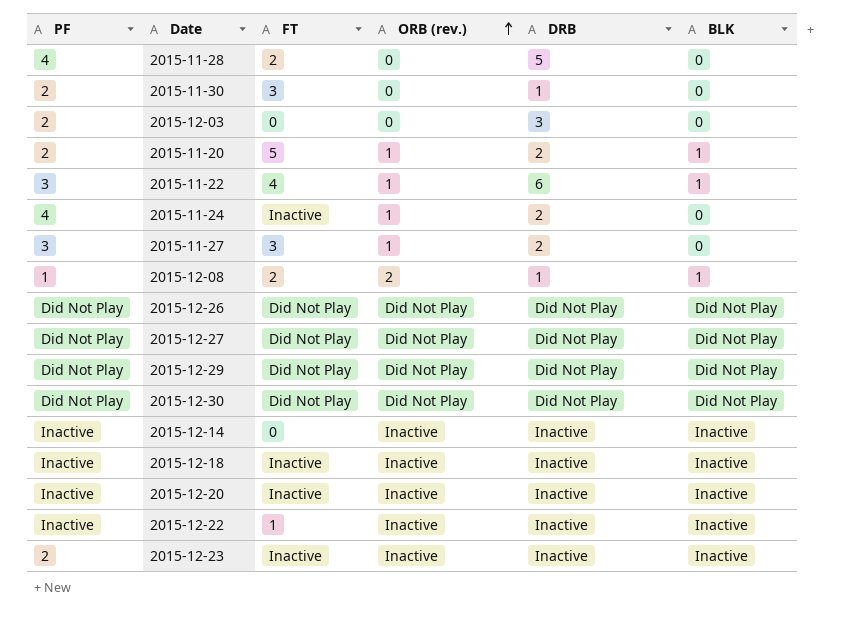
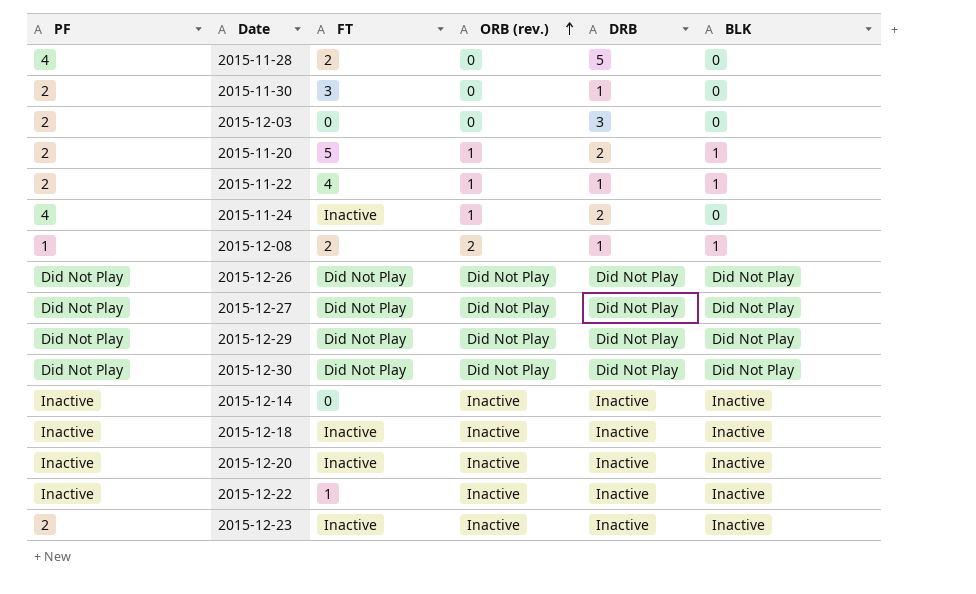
row 2015-11-27: 3 | 3 | 1 | 2 | 0 -> none
2015-11-22 | PF: 3 -> 2
2015-11-22 | DRB: 6 -> 1

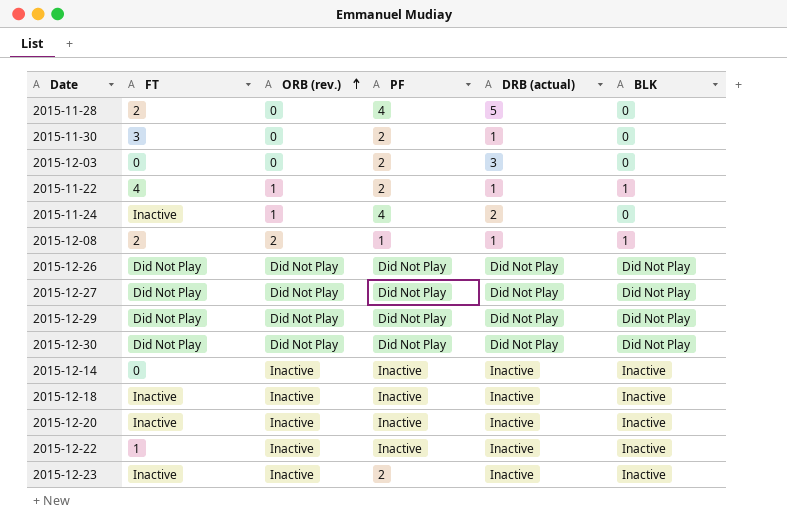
column PF | position: 1 -> 4
column name: DRB -> DRB (actual)
row 2015-11-20: 2 | 5 | 1 | 2 | 1 -> none

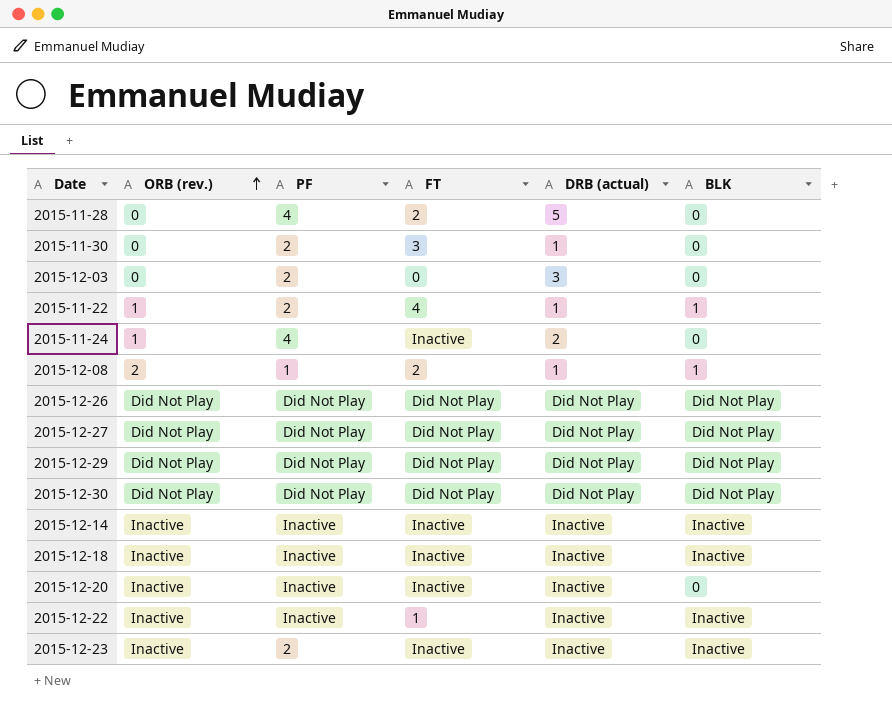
column FT | position: 2 -> 4
2015-12-14 | FT: 0 -> Inactive
2015-12-20 | BLK: Inactive -> 0

